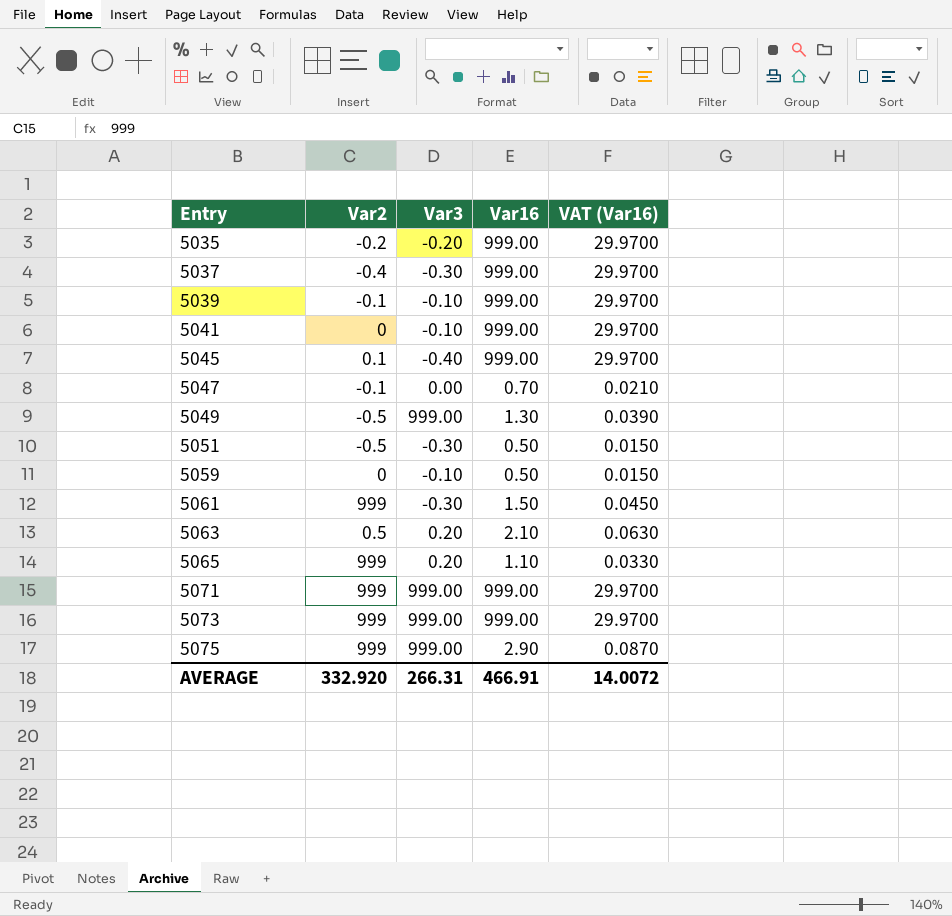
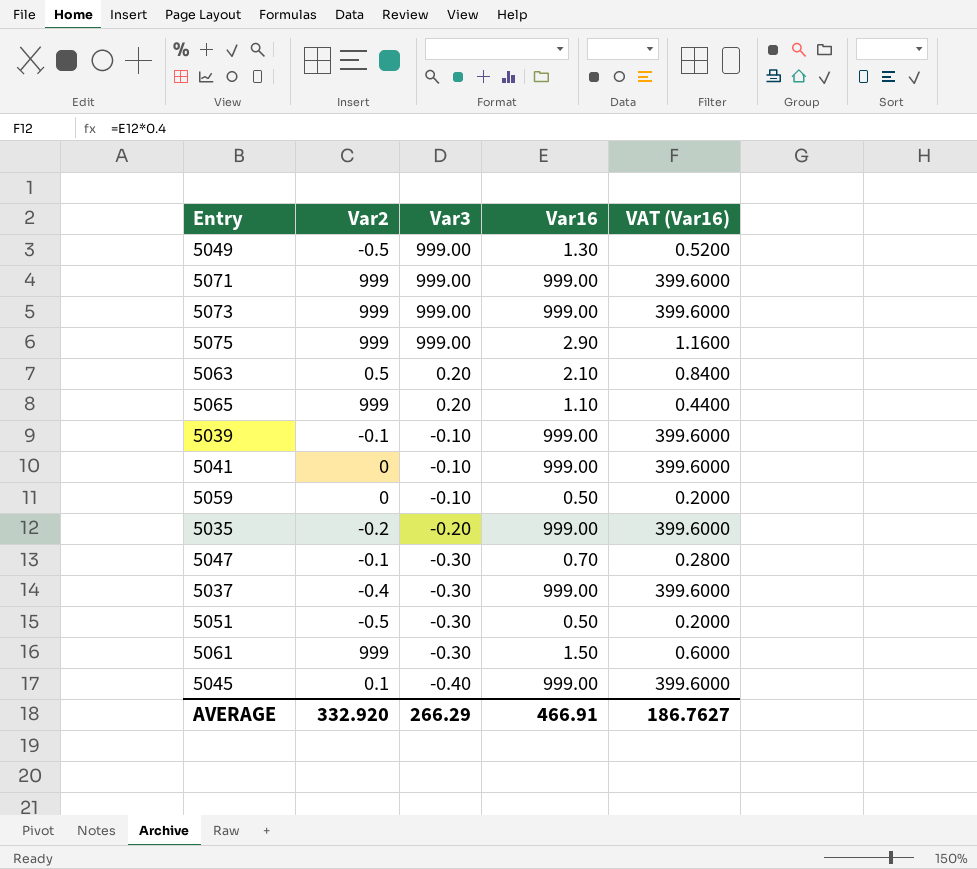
row order: Entry ascending -> Var3 descending
column VAT (Var16) | formula: [Var16] * 0.03 -> [Var16] * 0.4
5047 | Var3: 0.00 -> -0.30
AVERAGE | Var3: 266.31 -> 266.29
AVERAGE | VAT (Var16): 14.0072 -> 186.7627

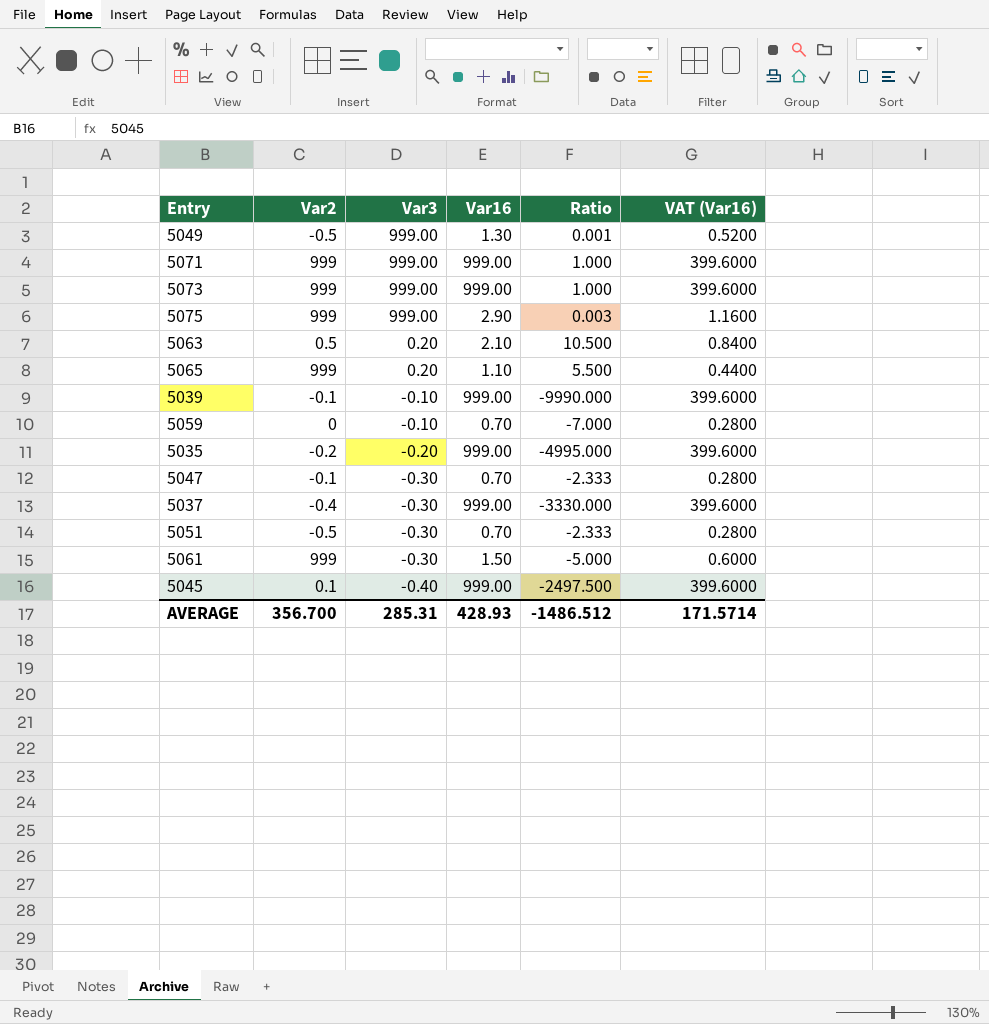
column Ratio | formula: none -> [Var16] / [Var3]
row 5041: 0 | -0.10 | 999.00 | 399.6000 -> none
5059 | Var16: 0.50 -> 0.70
5059 | VAT (Var16): 0.2000 -> 0.2800
5051 | Var16: 0.50 -> 0.70
5051 | VAT (Var16): 0.2000 -> 0.2800
AVERAGE | Var2: 332.920 -> 356.700
AVERAGE | Var3: 266.29 -> 285.31
AVERAGE | Var16: 466.91 -> 428.93
AVERAGE | VAT (Var16): 186.7627 -> 171.5714

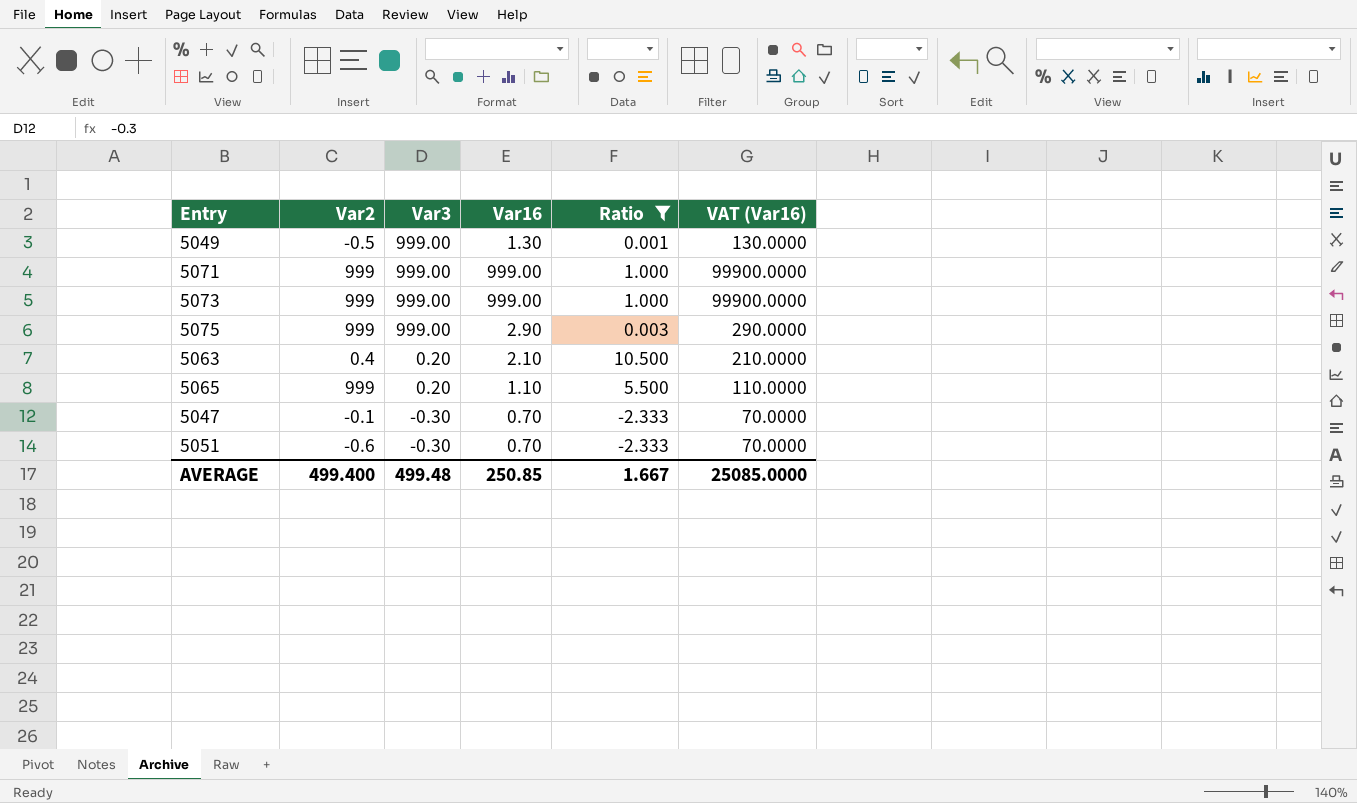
filter: none -> Ratio >= -2.333
column VAT (Var16) | formula: [Var16] * 0.4 -> [Var16] * 100
5063 | Var2: 0.5 -> 0.4
5051 | Var2: -0.5 -> -0.6
AVERAGE | Var2: 356.700 -> 499.400
AVERAGE | Var3: 285.31 -> 499.48
AVERAGE | Var16: 428.93 -> 250.85
AVERAGE | Ratio: -1486.512 -> 1.667
AVERAGE | VAT (Var16): 171.5714 -> 25085.0000

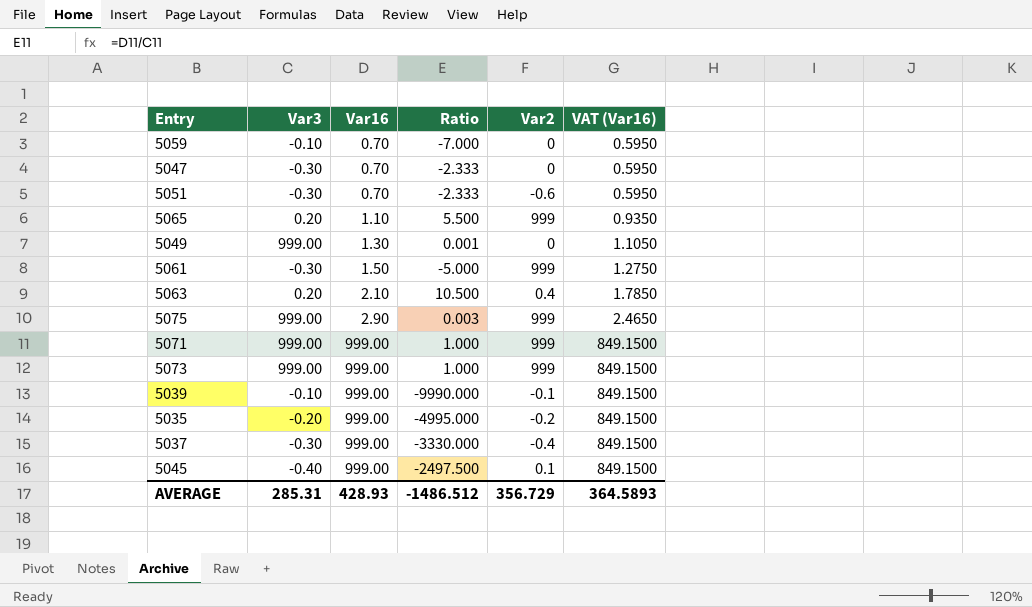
filter: Ratio >= -2.333 -> none
row order: Var3 descending -> Var16 ascending
column Var2 | position: 2 -> 5
column VAT (Var16) | formula: [Var16] * 100 -> [Var16] * 0.85
5047 | Var2: -0.1 -> 0
5049 | Var2: -0.5 -> 0
AVERAGE | Var3: 499.48 -> 285.31
AVERAGE | Var16: 250.85 -> 428.93
AVERAGE | Ratio: 1.667 -> -1486.512
AVERAGE | Var2: 499.400 -> 356.729
AVERAGE | VAT (Var16): 25085.0000 -> 364.5893

